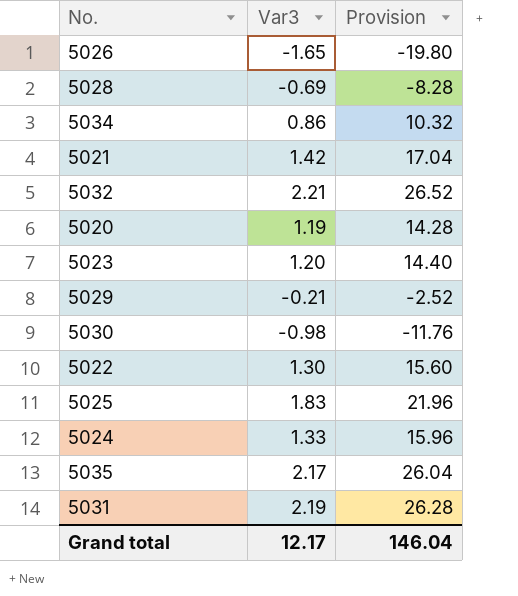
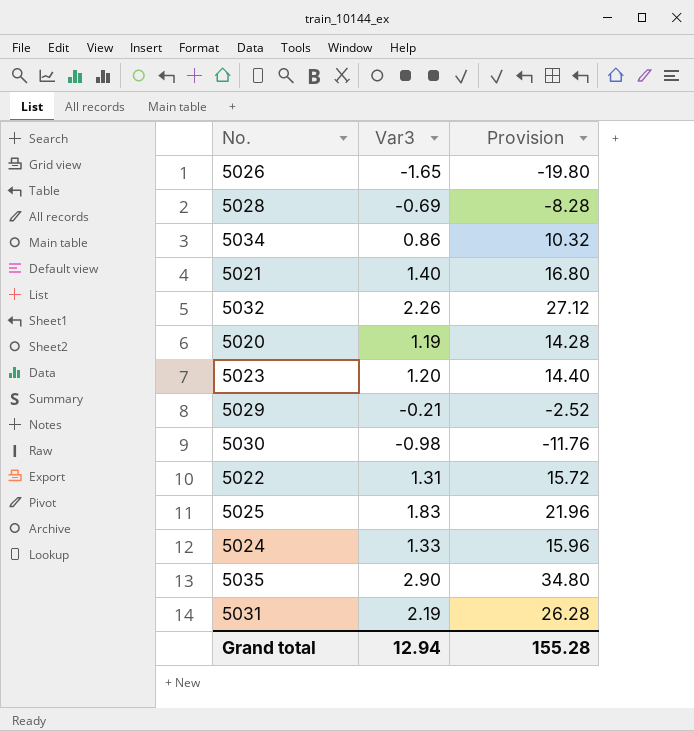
5021 | Var3: 1.42 -> 1.40
5021 | Provision: 17.04 -> 16.80
5032 | Var3: 2.21 -> 2.26
5032 | Provision: 26.52 -> 27.12
5022 | Var3: 1.30 -> 1.31
5022 | Provision: 15.60 -> 15.72
5035 | Var3: 2.17 -> 2.90
5035 | Provision: 26.04 -> 34.80
Grand total | Var3: 12.17 -> 12.94
Grand total | Provision: 146.04 -> 155.28

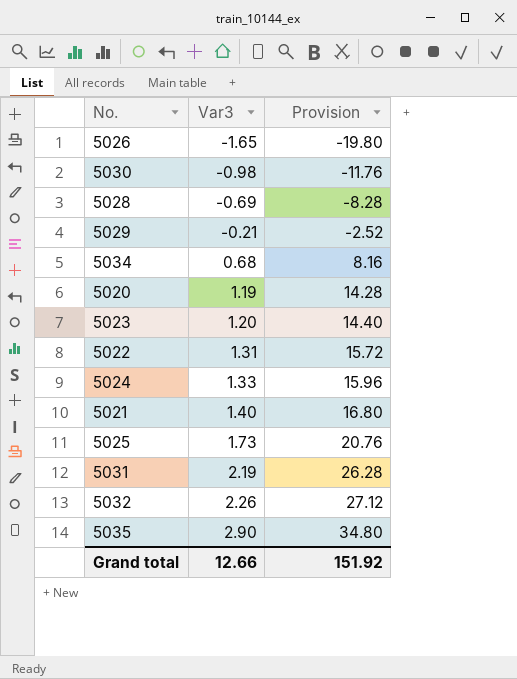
row order: none -> Var3 ascending
5034 | Var3: 0.86 -> 0.68
5034 | Provision: 10.32 -> 8.16
5025 | Var3: 1.83 -> 1.73
5025 | Provision: 21.96 -> 20.76
Grand total | Var3: 12.94 -> 12.66
Grand total | Provision: 155.28 -> 151.92

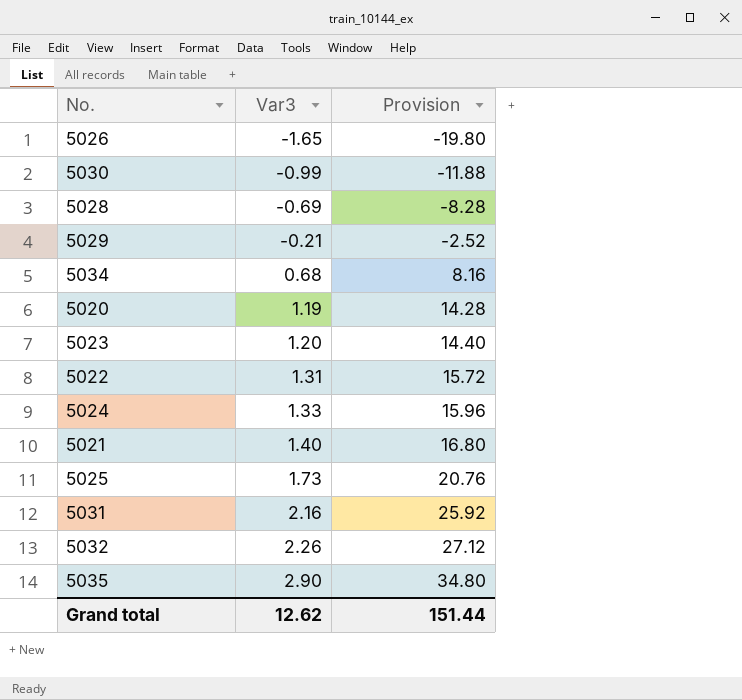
5030 | Var3: -0.98 -> -0.99
5030 | Provision: -11.76 -> -11.88
5031 | Var3: 2.19 -> 2.16
5031 | Provision: 26.28 -> 25.92
Grand total | Var3: 12.66 -> 12.62
Grand total | Provision: 151.92 -> 151.44

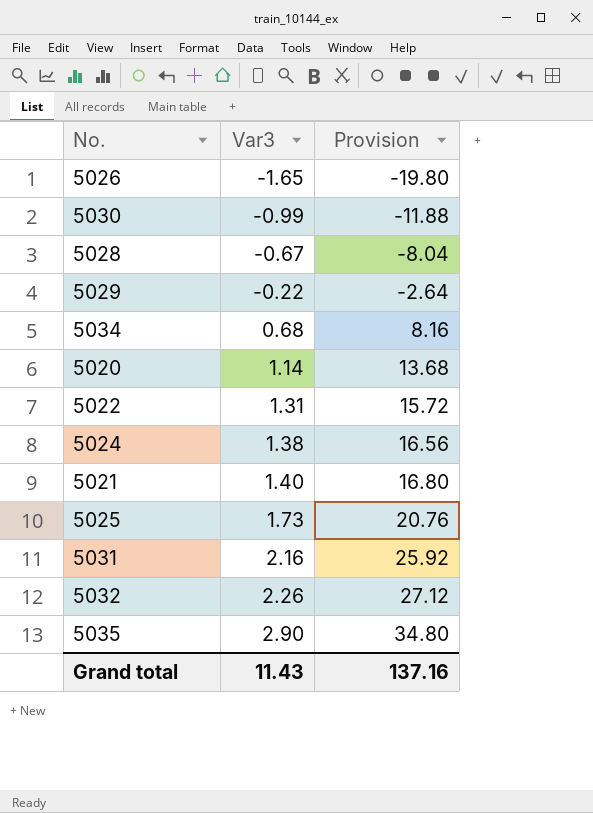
row 5023: 1.20 | 14.40 -> none
5028 | Var3: -0.69 -> -0.67
5028 | Provision: -8.28 -> -8.04
5029 | Var3: -0.21 -> -0.22
5029 | Provision: -2.52 -> -2.64
5020 | Var3: 1.19 -> 1.14
5020 | Provision: 14.28 -> 13.68
5024 | Var3: 1.33 -> 1.38
5024 | Provision: 15.96 -> 16.56
Grand total | Var3: 12.62 -> 11.43
Grand total | Provision: 151.44 -> 137.16

